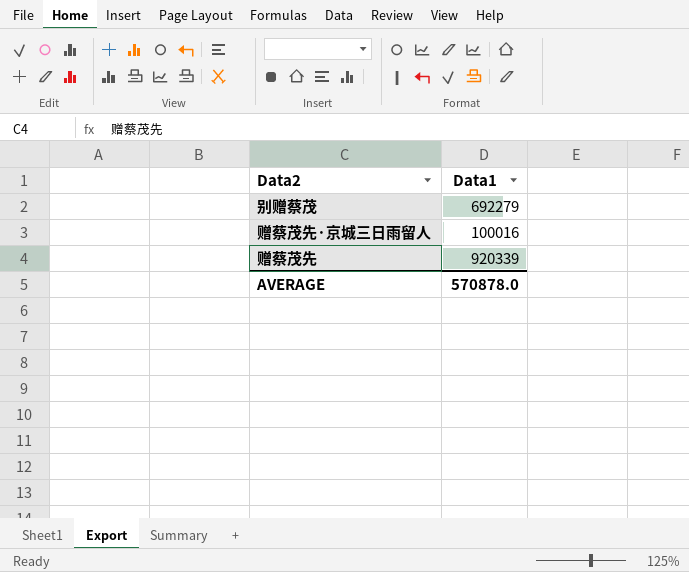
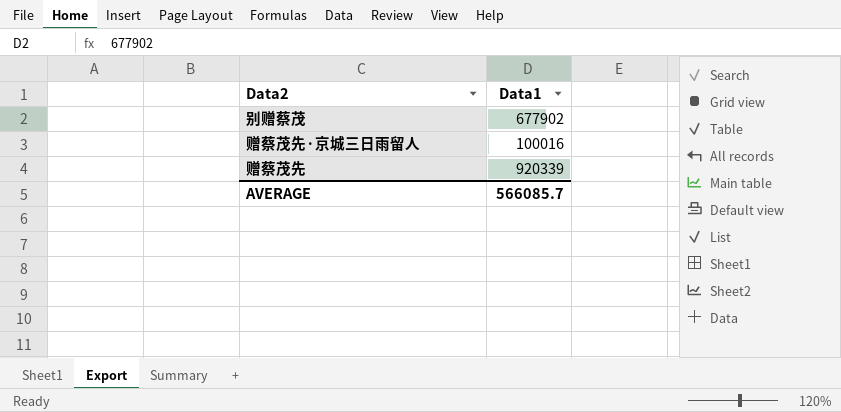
别赠蔡茂 | Data1: 692279 -> 677902
AVERAGE | Data1: 570878.0 -> 566085.7

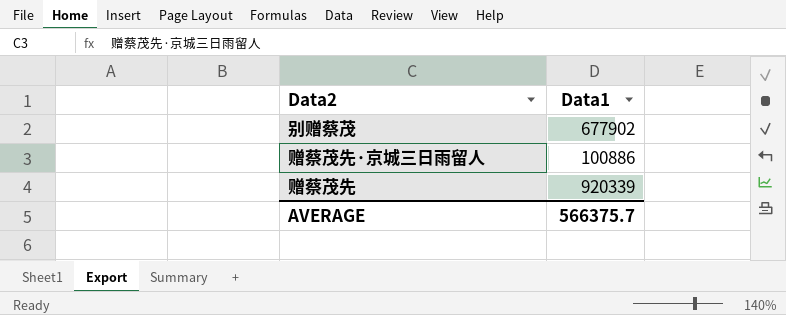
赠蔡茂先·京城三日雨留人 | Data1: 100016 -> 100886
AVERAGE | Data1: 566085.7 -> 566375.7

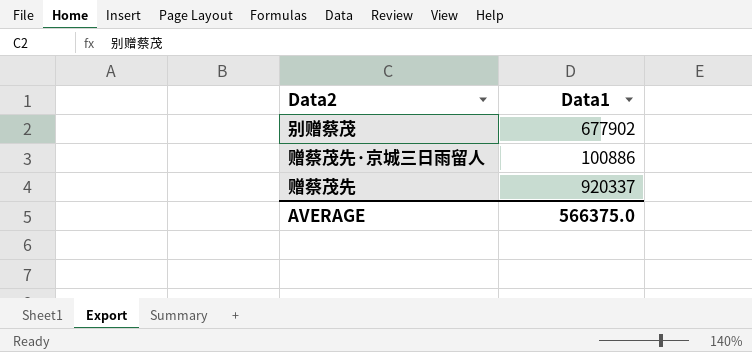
赠蔡茂先 | Data1: 920339 -> 920337
AVERAGE | Data1: 566375.7 -> 566375.0

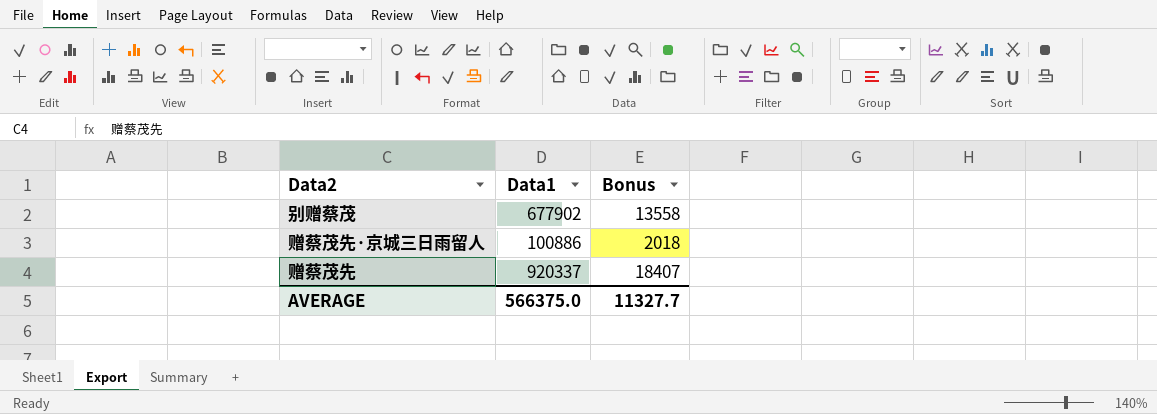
column Bonus | formula: none -> [Data1] * 0.02

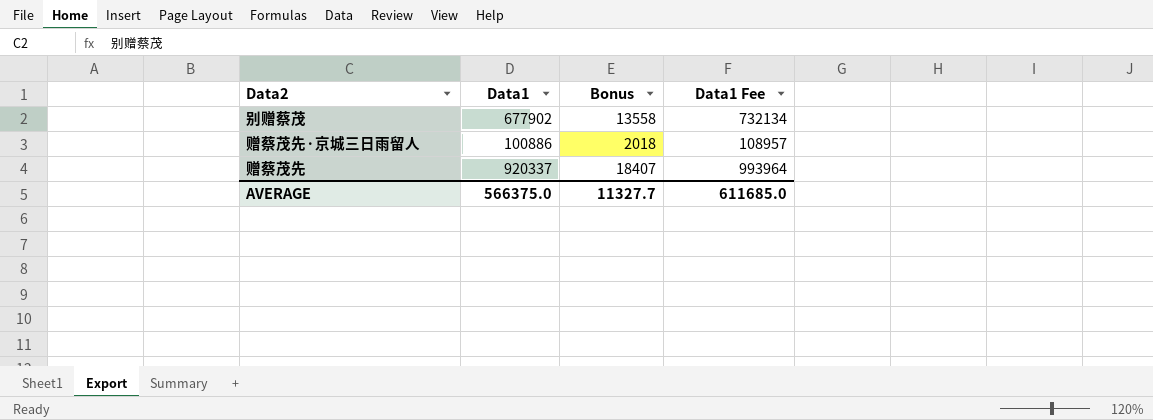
column Data1 Fee | formula: none -> [Data1] * 1.08

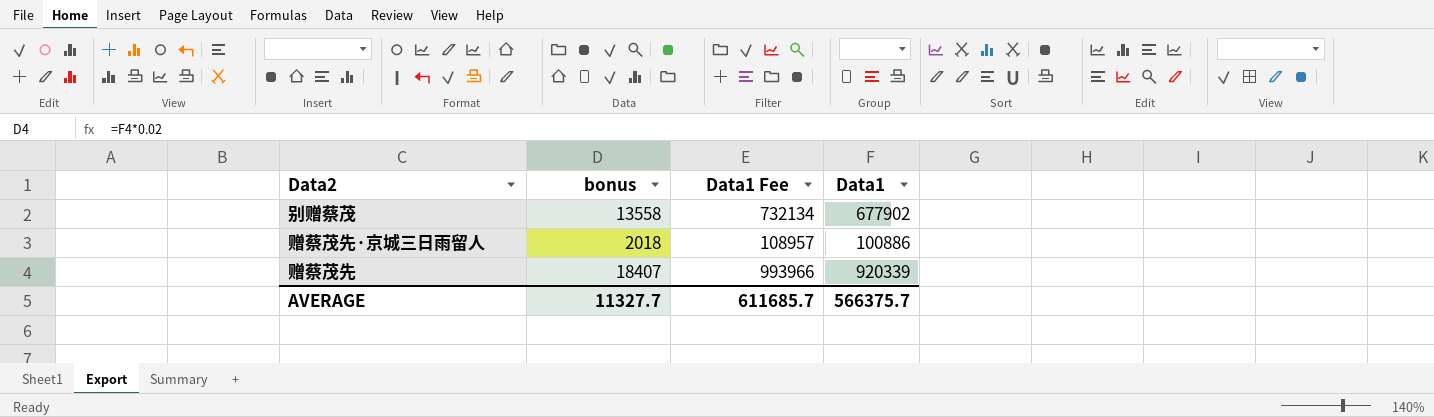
column name: Bonus -> bonus
column Data1 | position: 2 -> 4
赠蔡茂先 | Data1 Fee: 993964 -> 993966
赠蔡茂先 | Data1: 920337 -> 920339
AVERAGE | Data1 Fee: 611685.0 -> 611685.7
AVERAGE | Data1: 566375.0 -> 566375.7

